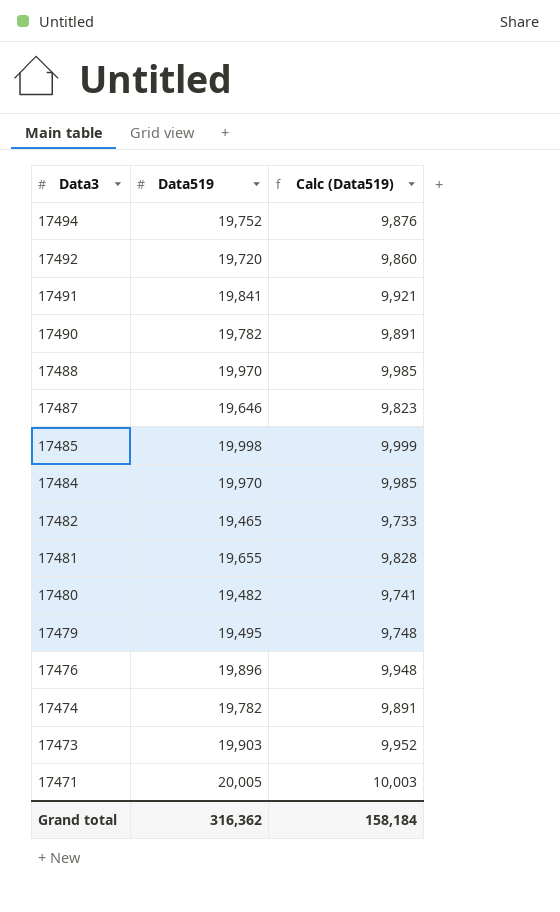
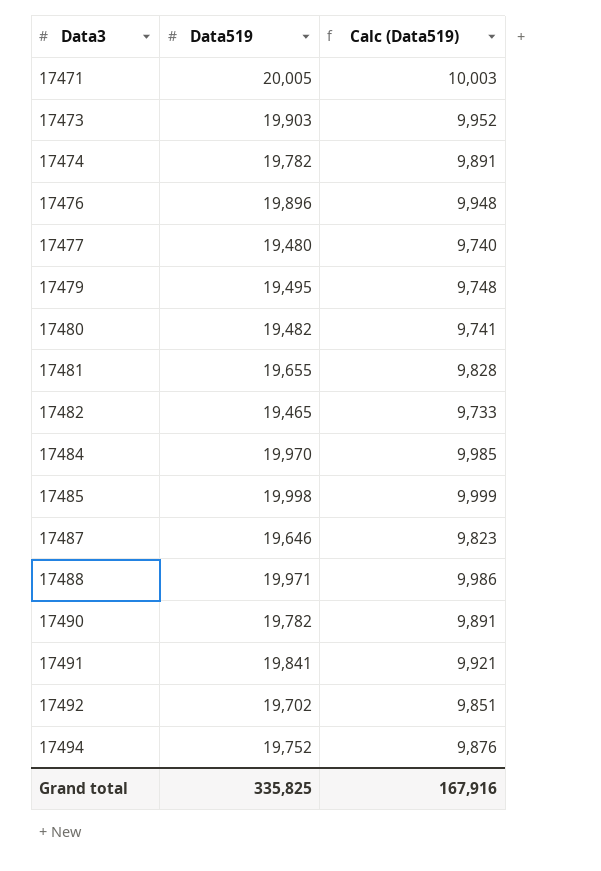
row order: Data3 descending -> Data3 ascending
row 17477: none -> 19,480 | 9,740
17488 | Data519: 19,970 -> 19,971
17488 | Calc (Data519): 9,985 -> 9,986
17492 | Data519: 19,720 -> 19,702
17492 | Calc (Data519): 9,860 -> 9,851
Grand total | Data519: 316,362 -> 335,825
Grand total | Calc (Data519): 158,184 -> 167,916

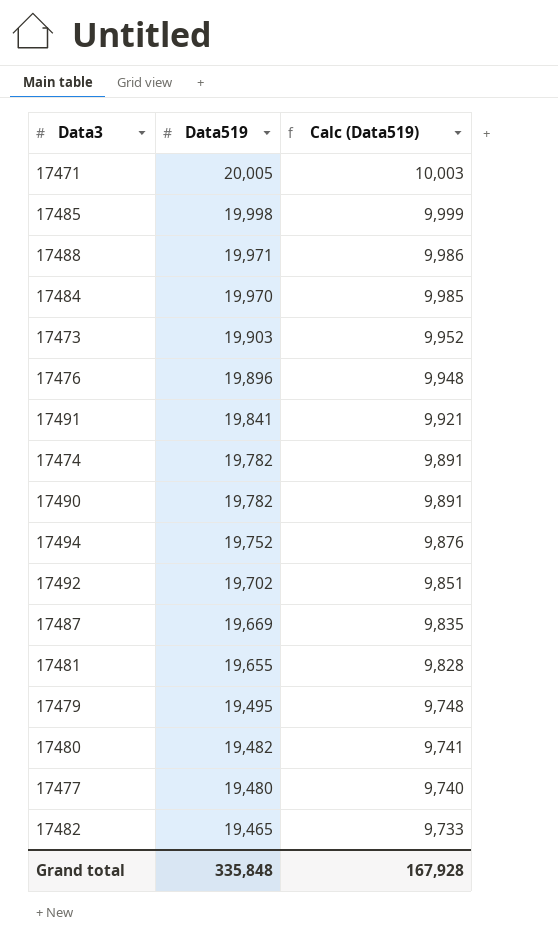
row order: Data3 ascending -> Data519 descending
17487 | Data519: 19,646 -> 19,669
17487 | Calc (Data519): 9,823 -> 9,835
Grand total | Data519: 335,825 -> 335,848
Grand total | Calc (Data519): 167,916 -> 167,928

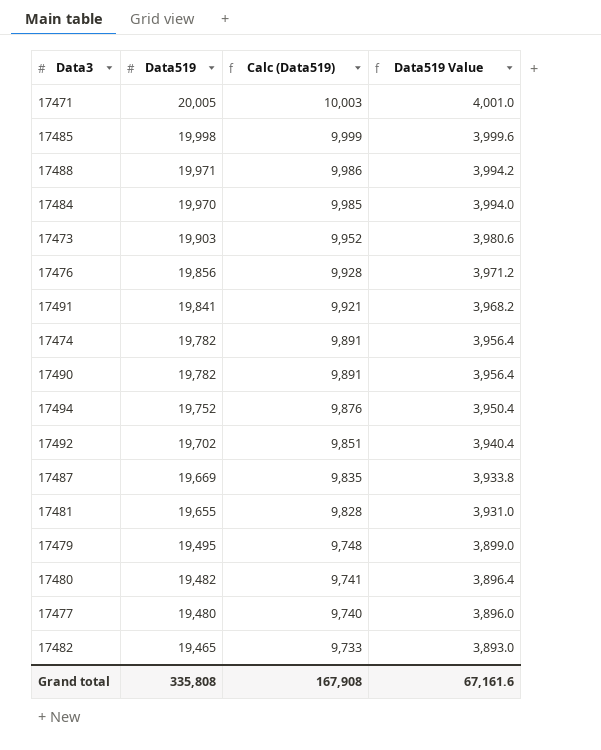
column Data519 Value | formula: none -> [Data519] * 0.2
17476 | Data519: 19,896 -> 19,856
17476 | Calc (Data519): 9,948 -> 9,928
Grand total | Data519: 335,848 -> 335,808
Grand total | Calc (Data519): 167,928 -> 167,908

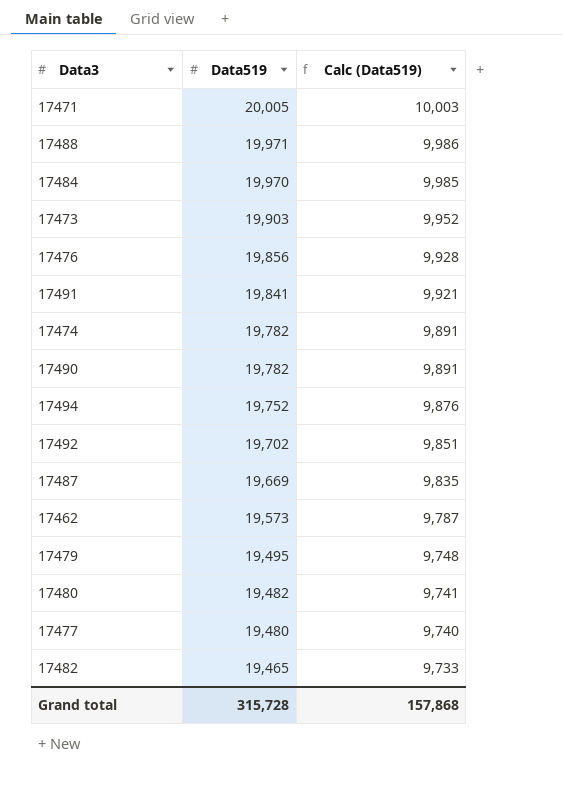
column Data519 Value | formula: [Data519] * 0.2 -> none
row 17485: 19,998 | 9,999 | 3,999.6 -> none
row 17481: 19,655 | 9,828 | 3,931.0 -> none
row 17462: none -> 19,573 | 9,787
Grand total | Data519: 335,808 -> 315,728
Grand total | Calc (Data519): 167,908 -> 157,868

